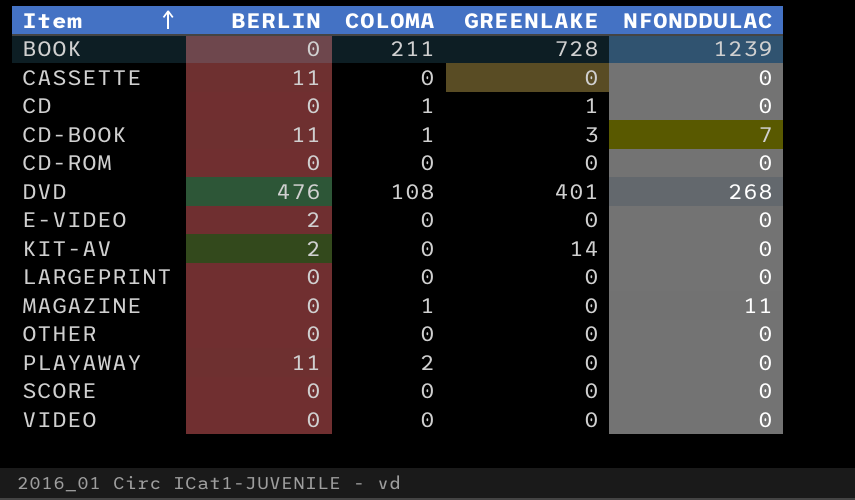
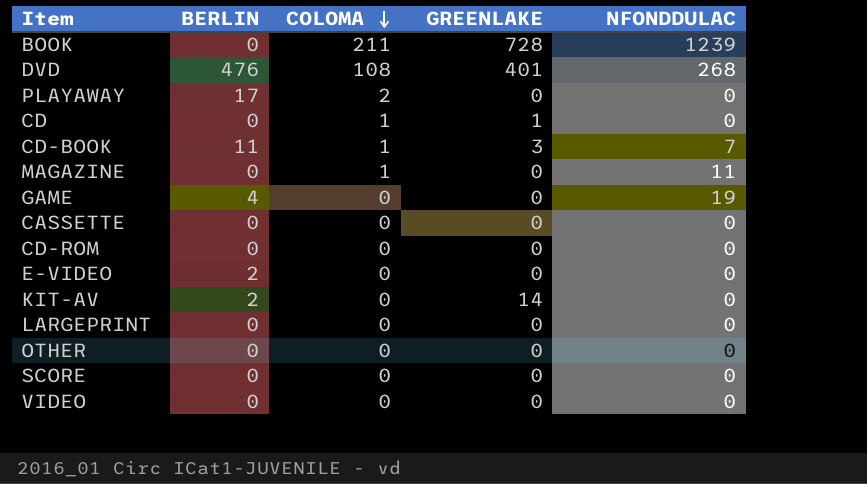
row order: Item ascending -> COLOMA descending
PLAYAWAY | BERLIN: 11 -> 17
row GAME: none -> 4 | 0 | 0 | 19
CASSETTE | BERLIN: 11 -> 0

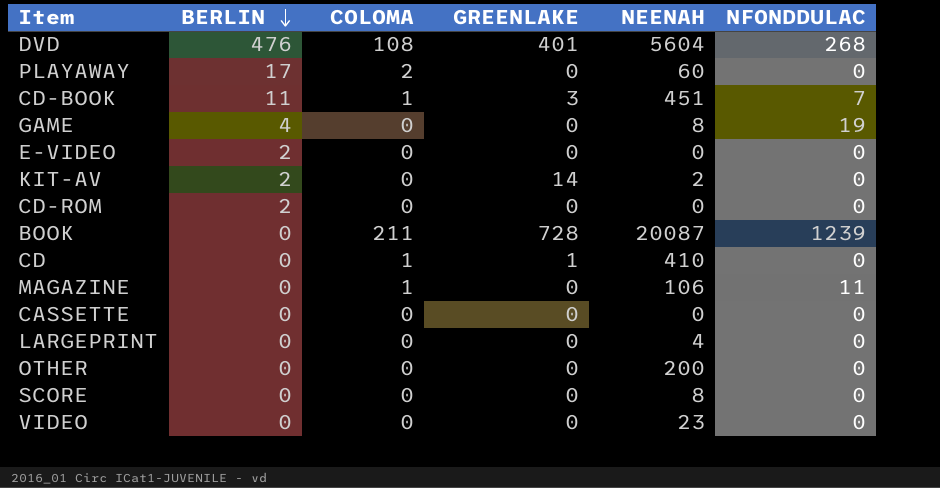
row order: COLOMA descending -> BERLIN descending
column NEENAH | position: none -> 5
CD-ROM | BERLIN: 0 -> 2

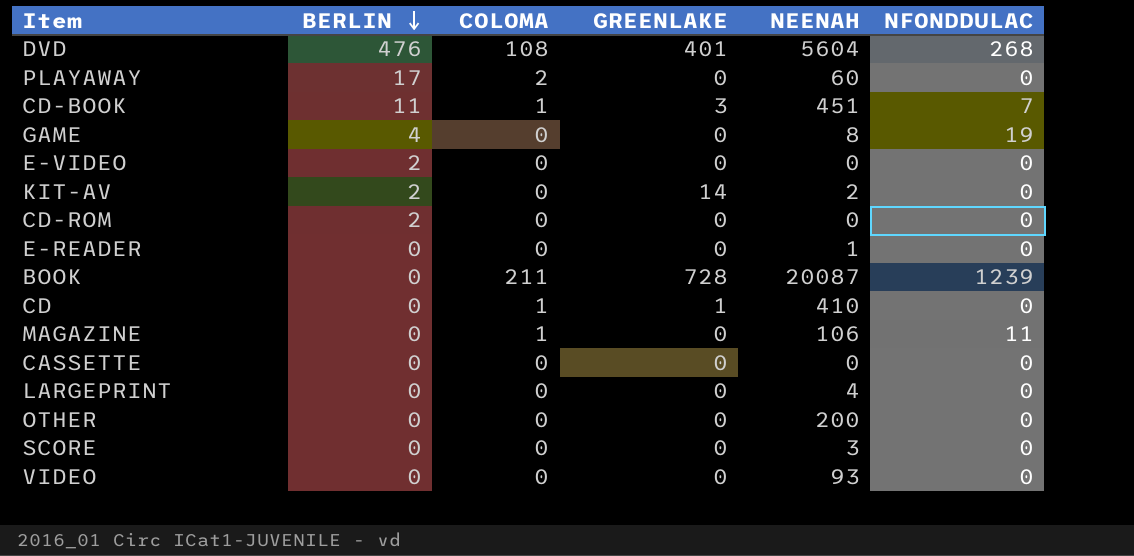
row E-READER: none -> 0 | 0 | 0 | 1 | 0
SCORE | NEENAH: 8 -> 3
VIDEO | NEENAH: 23 -> 93

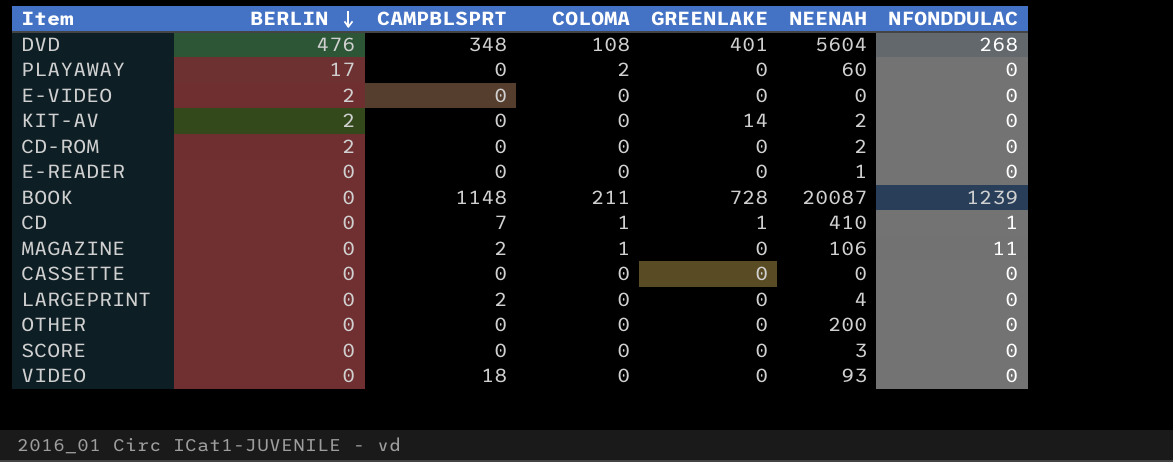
column CAMPBLSPRT | position: none -> 3
row CD-BOOK: 11 | 1 | 3 | 451 | 7 -> none
row GAME: 4 | 0 | 0 | 8 | 19 -> none
CD-ROM | NEENAH: 0 -> 2
CD | NFONDDULAC: 0 -> 1

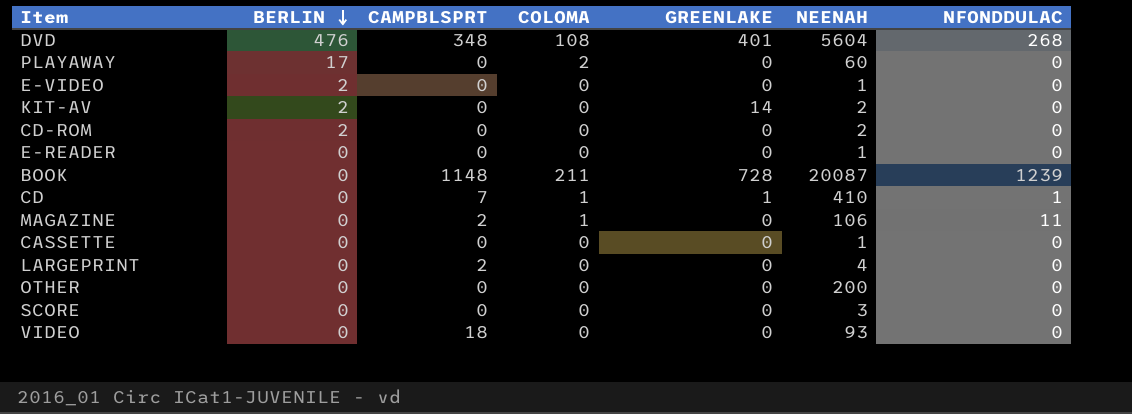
E-VIDEO | NEENAH: 0 -> 1
CASSETTE | NEENAH: 0 -> 1

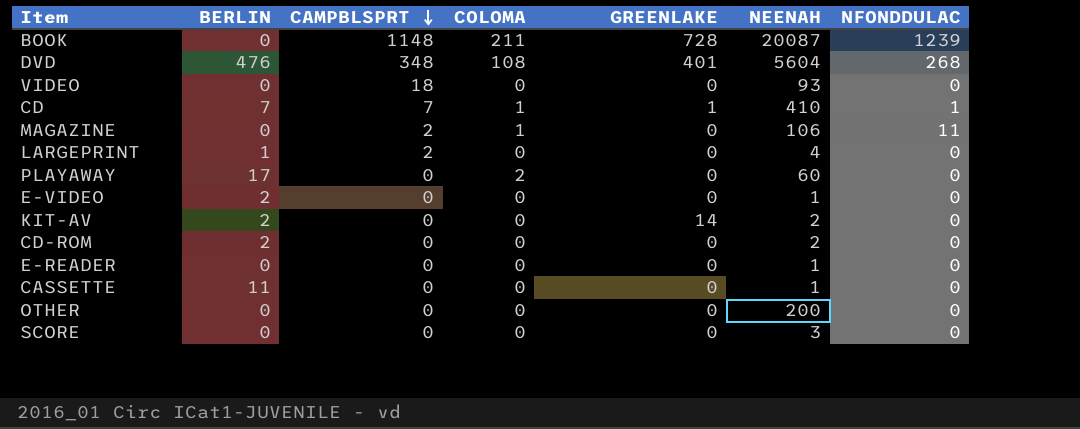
row order: BERLIN descending -> CAMPBLSPRT descending
CD | BERLIN: 0 -> 7
LARGEPRINT | BERLIN: 0 -> 1
CASSETTE | BERLIN: 0 -> 11

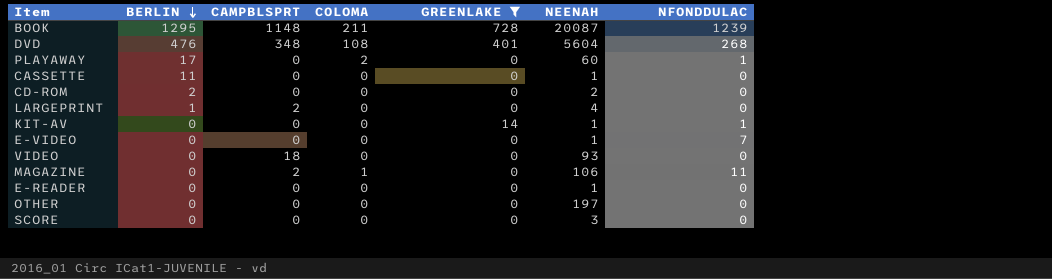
filter: none -> GREENLAKE != 1
row order: CAMPBLSPRT descending -> BERLIN descending
BOOK | BERLIN: 0 -> 1295
PLAYAWAY | NFONDDULAC: 0 -> 1
KIT-AV | BERLIN: 2 -> 0
KIT-AV | NEENAH: 2 -> 1
KIT-AV | NFONDDULAC: 0 -> 1
E-VIDEO | BERLIN: 2 -> 0
E-VIDEO | NFONDDULAC: 0 -> 7
OTHER | NEENAH: 200 -> 197

